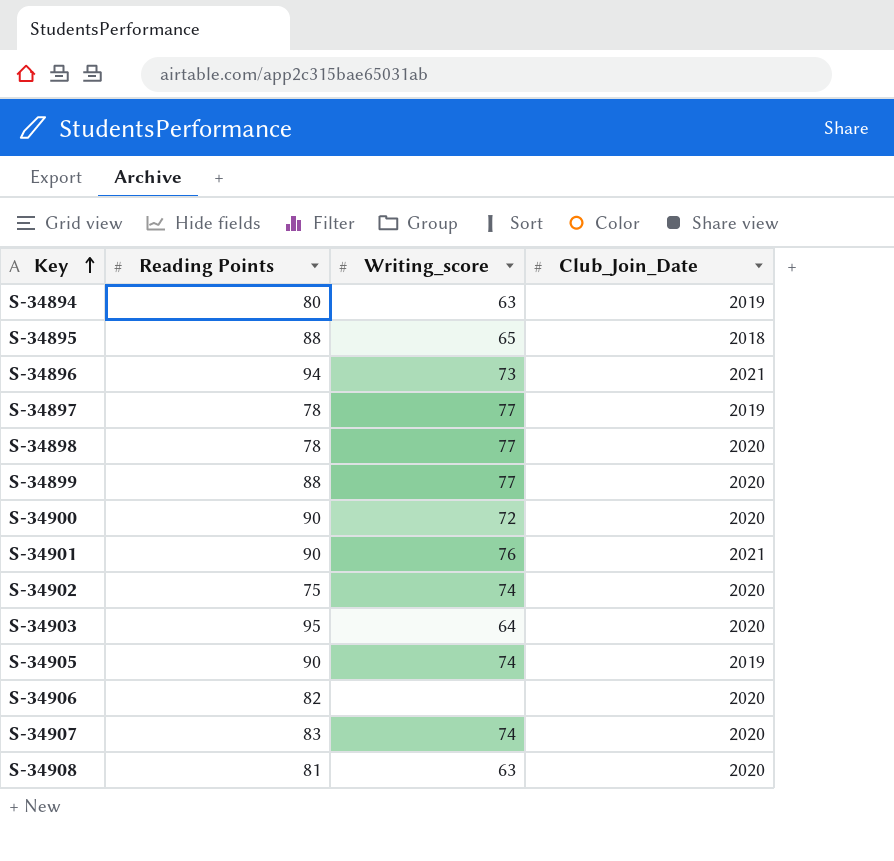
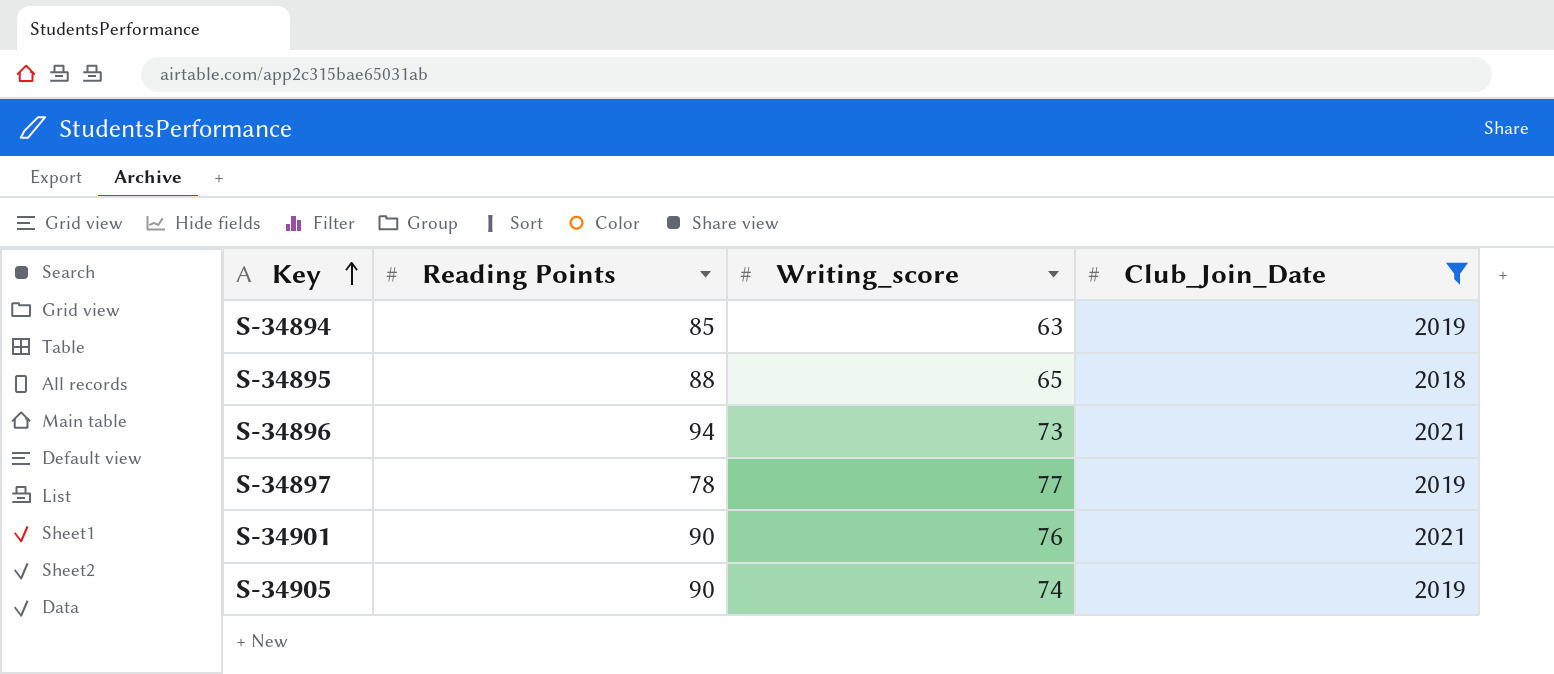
filter: none -> Club_Join_Date != 2020
S-34894 | Reading Points: 80 -> 85

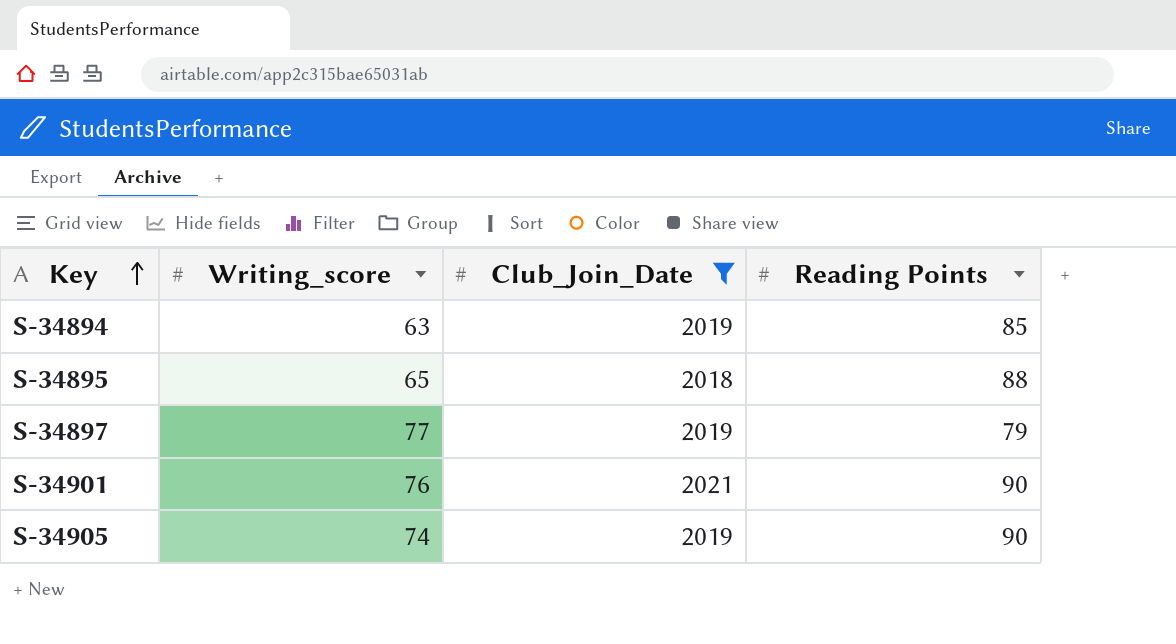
column Reading Points | position: 2 -> 4
row S-34896: 94 | 73 | 2021 -> none
S-34897 | Reading Points: 78 -> 79

